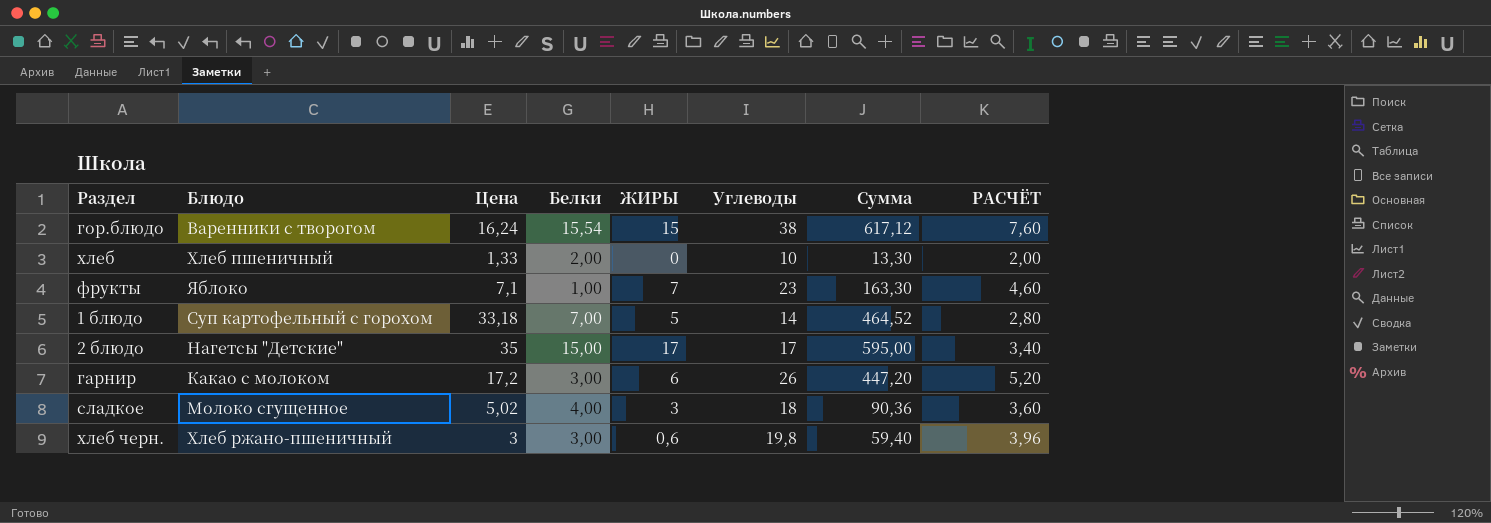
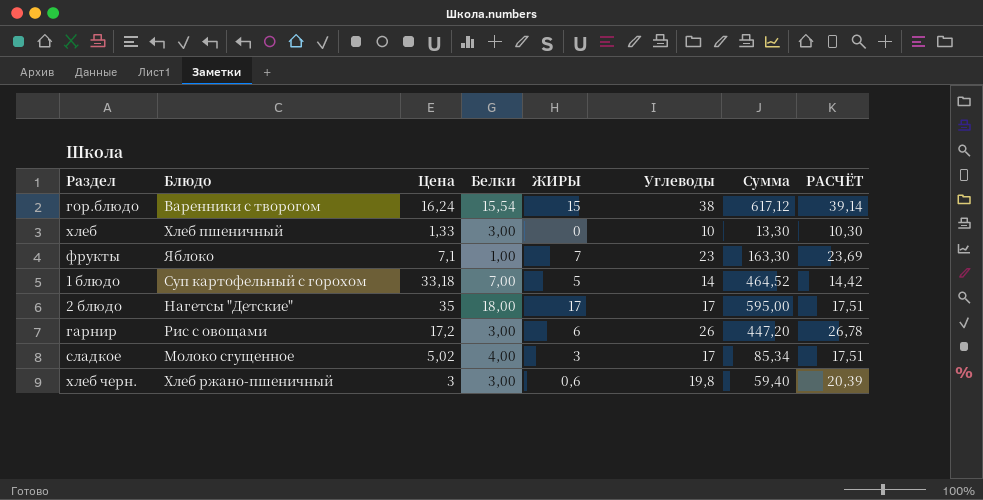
column РАСЧЁТ | formula: [Углеводы] * 0,2 -> [Углеводы] * 1,03
хлеб | Белки: 2,00 -> 3,00
2 блюдо | Белки: 15,00 -> 18,00
гарнир | Блюдо: Какао с молоком -> Рис с овощами
сладкое | Углеводы: 18 -> 17
сладкое | Сумма: 90,36 -> 85,34

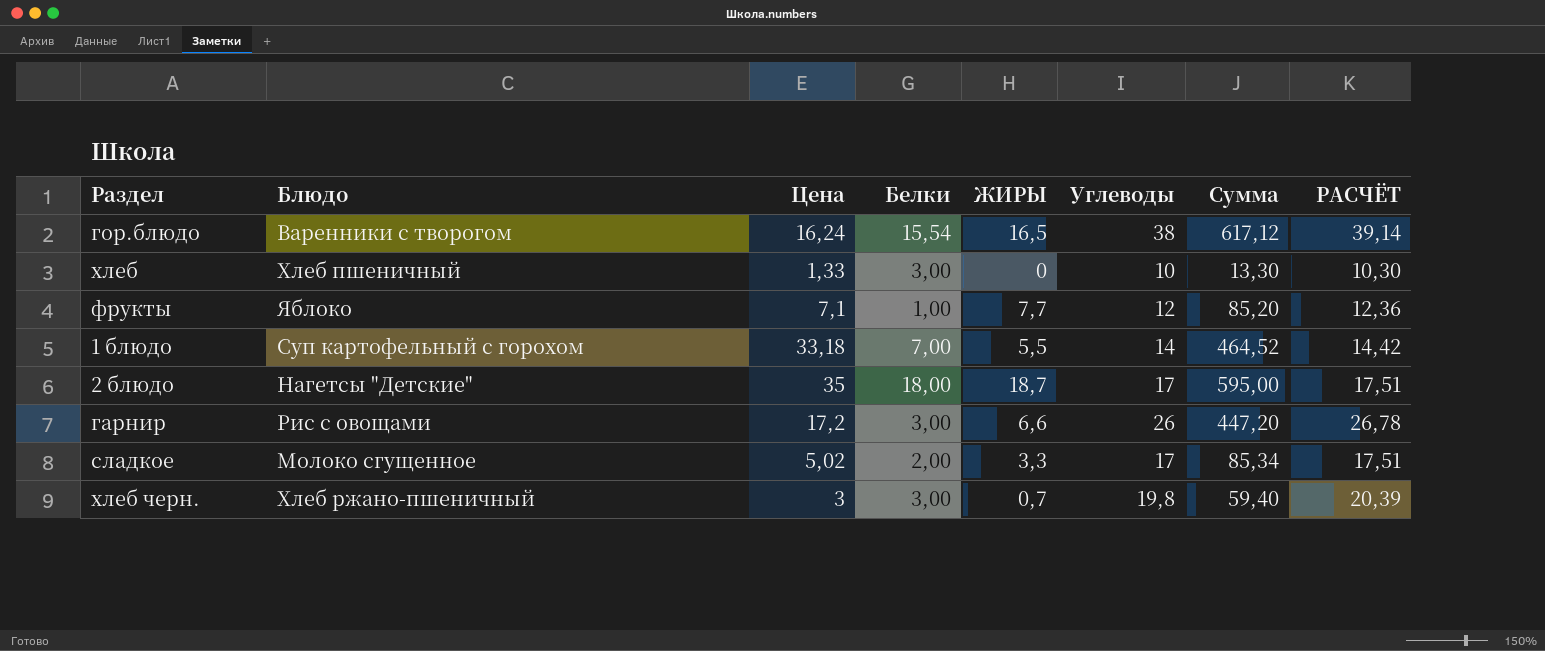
гор.блюдо | ЖИРЫ: 15 -> 16,5
фрукты | ЖИРЫ: 7 -> 7,7
фрукты | Углеводы: 23 -> 12
фрукты | Сумма: 163,30 -> 85,20
фрукты | РАСЧЁТ: 23,69 -> 12,36
1 блюдо | ЖИРЫ: 5 -> 5,5
2 блюдо | ЖИРЫ: 17 -> 18,7
гарнир | ЖИРЫ: 6 -> 6,6
сладкое | Белки: 4,00 -> 2,00
сладкое | ЖИРЫ: 3 -> 3,3
хлеб черн. | ЖИРЫ: 0,6 -> 0,7

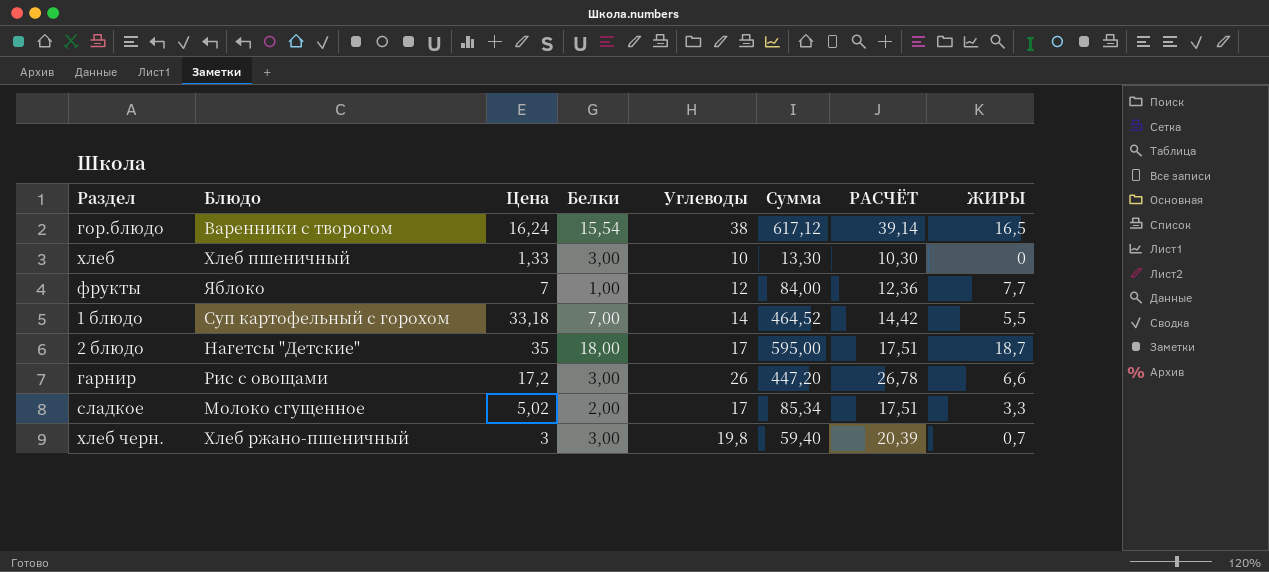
column ЖИРЫ | position: 5 -> 8
фрукты | Цена: 7,1 -> 7
фрукты | Сумма: 85,20 -> 84,00

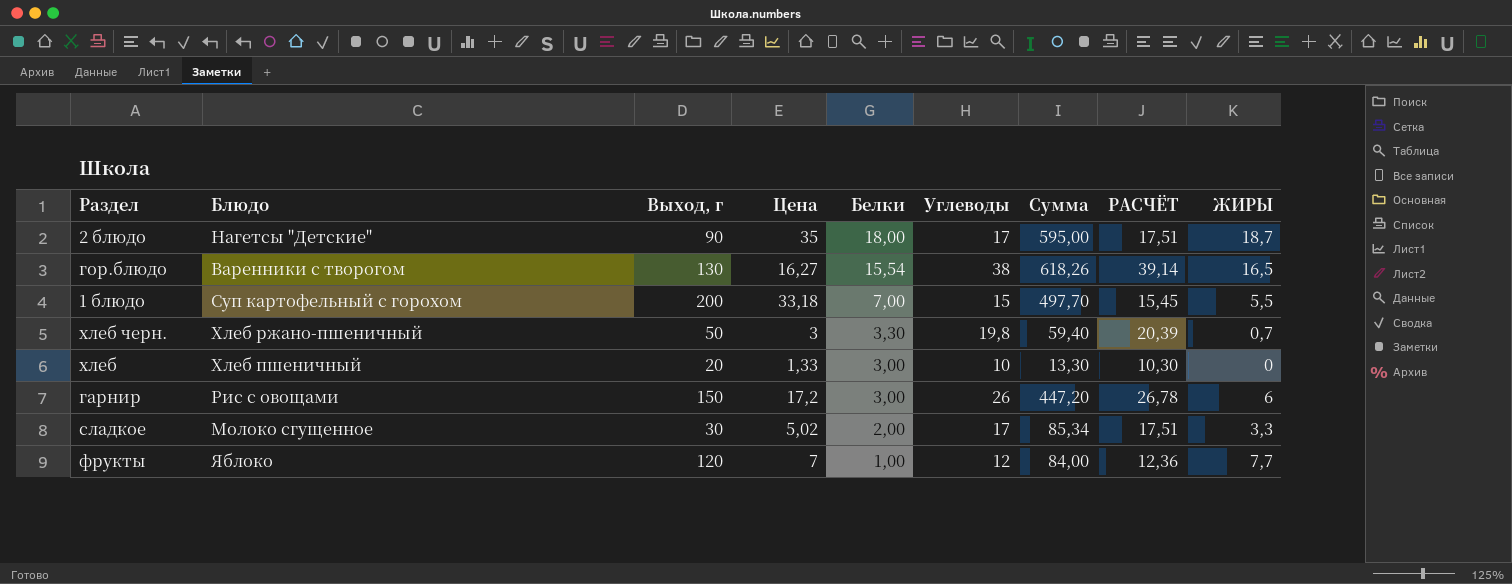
row order: none -> Белки descending
column Выход, г | position: none -> 3
гор.блюдо | Цена: 16,24 -> 16,27
гор.блюдо | Сумма: 617,12 -> 618,26
1 блюдо | Углеводы: 14 -> 15
1 блюдо | Сумма: 464,52 -> 497,70
1 блюдо | РАСЧЁТ: 14,42 -> 15,45
хлеб черн. | Белки: 3,00 -> 3,30
гарнир | ЖИРЫ: 6,6 -> 6

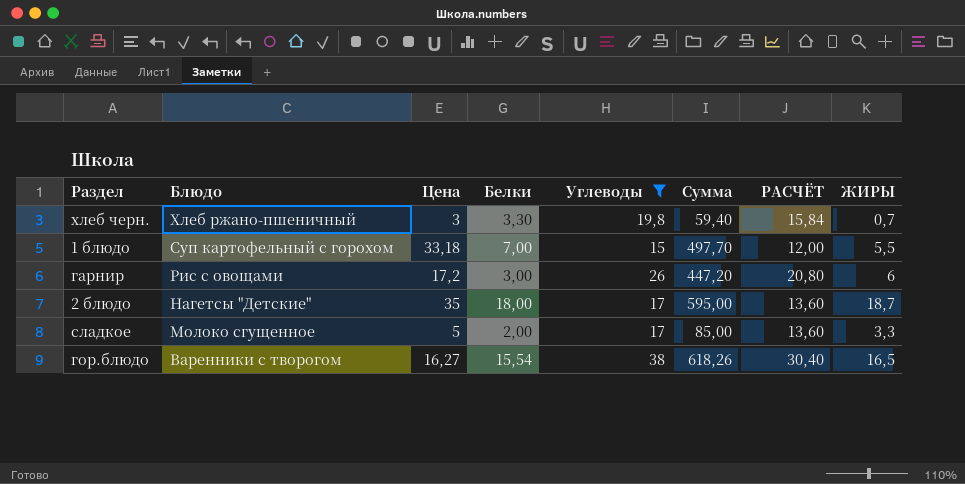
filter: none -> Углеводы >= 15
row order: Белки descending -> Блюдо descending
column Выход, г | position: 3 -> none
column РАСЧЁТ | formula: [Углеводы] * 1,03 -> [Углеводы] * 0,8
сладкое | Цена: 5,02 -> 5
сладкое | Сумма: 85,34 -> 85,00

